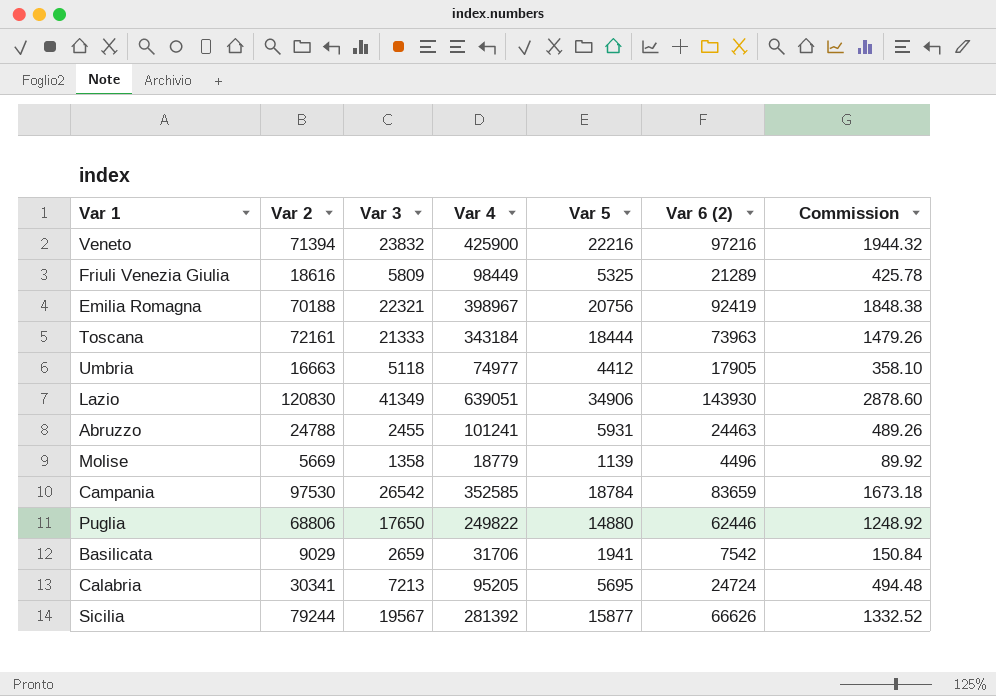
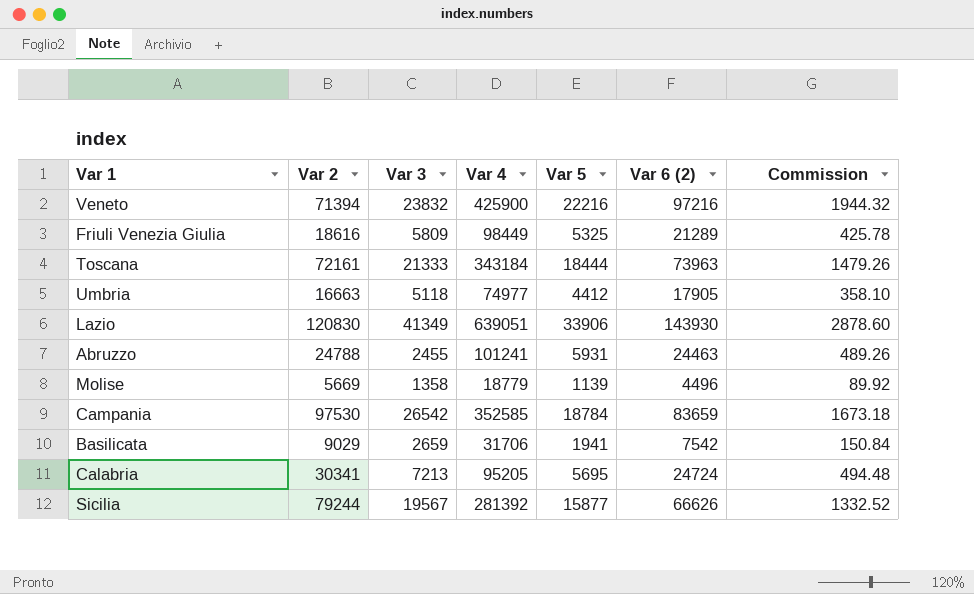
row Emilia Romagna: 70188 | 22321 | 398967 | 20756 | 92419 | 1848.38 -> none
row Puglia: 68806 | 17650 | 249822 | 14880 | 62446 | 1248.92 -> none
Lazio | Var 5: 34906 -> 33906

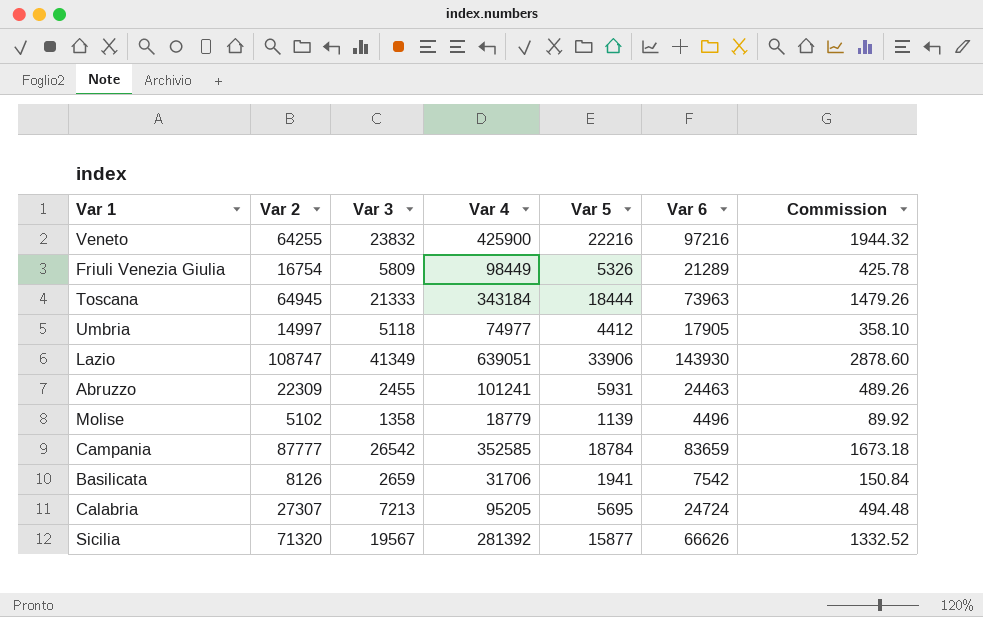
column name: Var 6 (2) -> Var 6
Veneto | Var 2: 71394 -> 64255
Friuli Venezia Giulia | Var 2: 18616 -> 16754
Friuli Venezia Giulia | Var 5: 5325 -> 5326
Toscana | Var 2: 72161 -> 64945
Umbria | Var 2: 16663 -> 14997
Lazio | Var 2: 120830 -> 108747
Abruzzo | Var 2: 24788 -> 22309
Molise | Var 2: 5669 -> 5102
Campania | Var 2: 97530 -> 87777
Basilicata | Var 2: 9029 -> 8126
Calabria | Var 2: 30341 -> 27307
Sicilia | Var 2: 79244 -> 71320

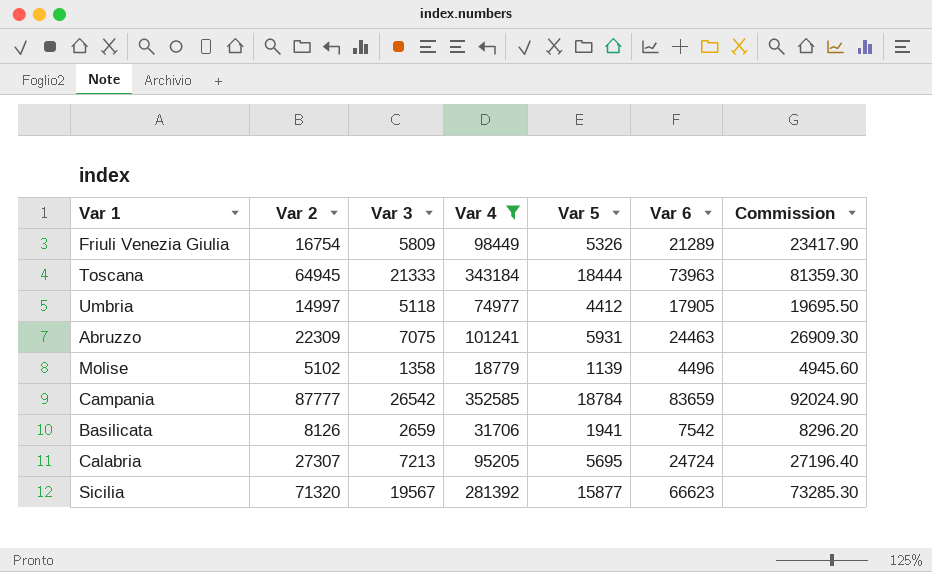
filter: none -> Var 4 <= 352585
column Commission | formula: [Var 6] * 0.02 -> [Var 6] * 1.1
Abruzzo | Var 3: 2455 -> 7075
Sicilia | Var 6: 66626 -> 66623

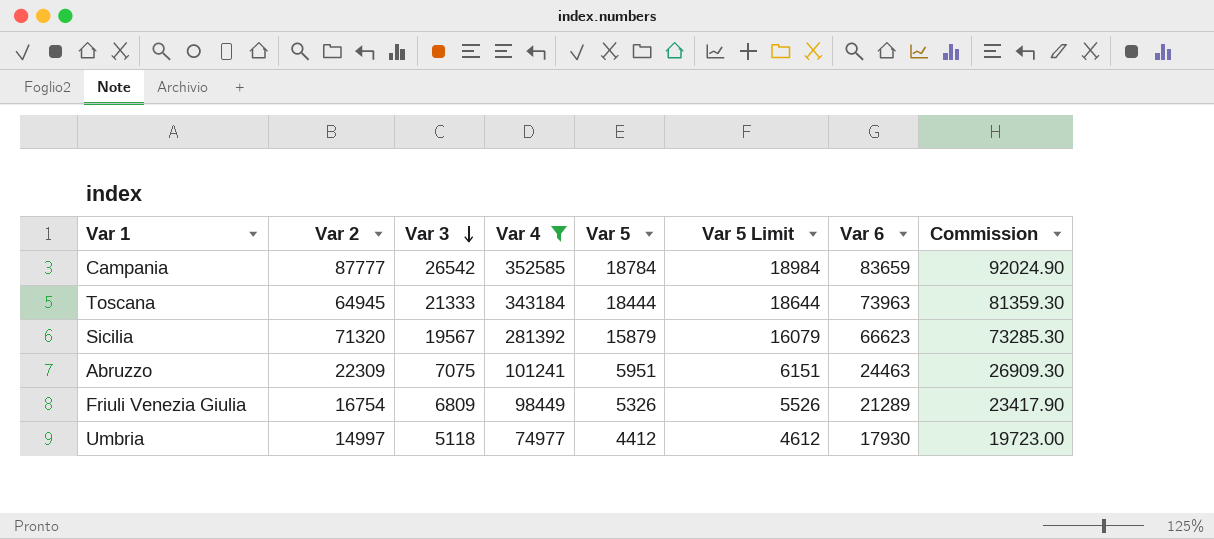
row order: none -> Var 3 descending
column Var 5 Limit | formula: none -> [Var 5] + 200
row Molise: 5102 | 1358 | 18779 | 1139 | 4496 | 4945.60 -> none
row Basilicata: 8126 | 2659 | 31706 | 1941 | 7542 | 8296.20 -> none
row Calabria: 27307 | 7213 | 95205 | 5695 | 24724 | 27196.40 -> none
Sicilia | Var 5: 15877 -> 15879
Abruzzo | Var 5: 5931 -> 5951
Friuli Venezia Giulia | Var 3: 5809 -> 6809
Umbria | Var 6: 17905 -> 17930
Umbria | Commission: 19695.50 -> 19723.00

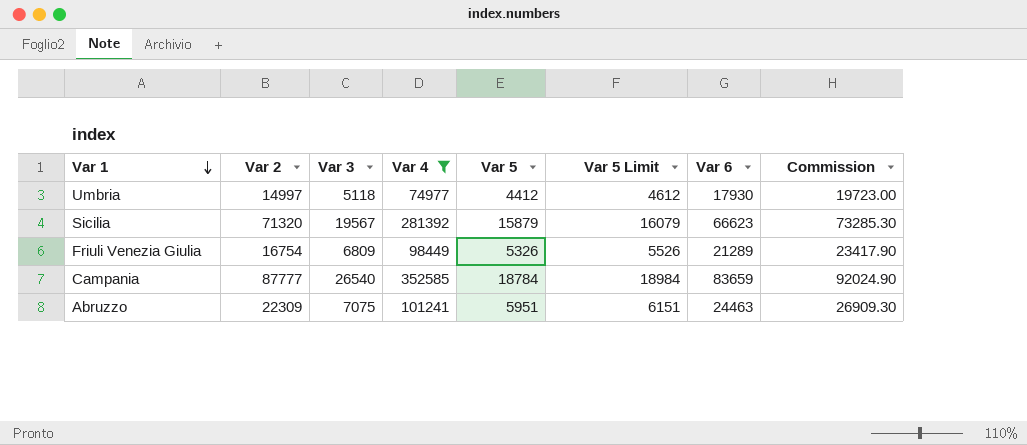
row order: Var 3 descending -> Var 1 descending
row Toscana: 64945 | 21333 | 343184 | 18444 | 18644 | 73963 | 81359.30 -> none
Campania | Var 3: 26542 -> 26540

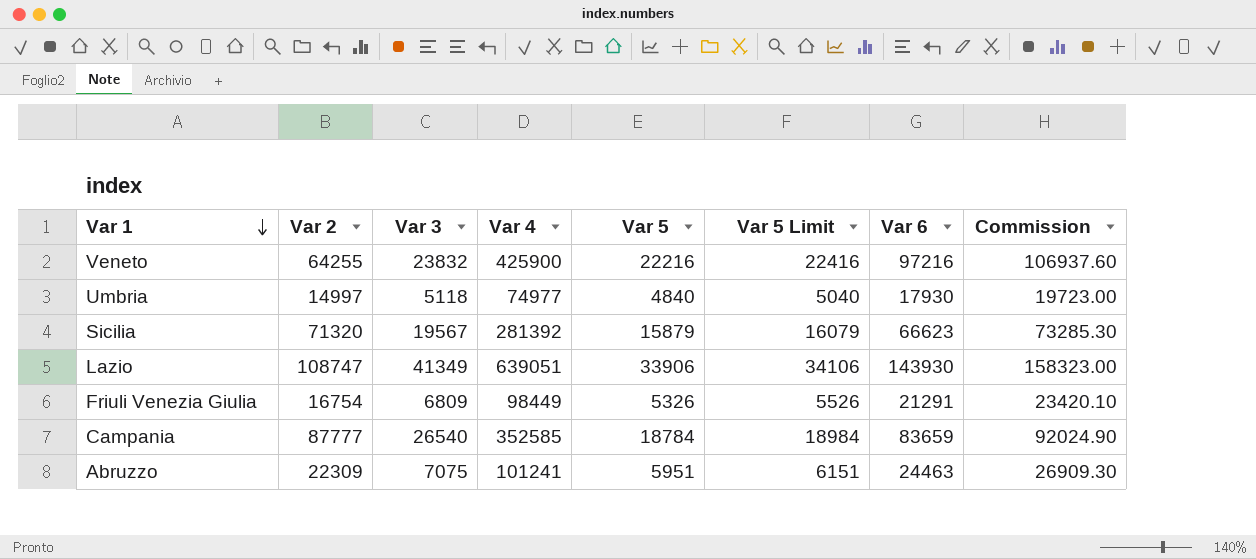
filter: Var 4 <= 352585 -> none
Umbria | Var 5: 4412 -> 4840
Umbria | Var 5 Limit: 4612 -> 5040
Friuli Venezia Giulia | Var 6: 21289 -> 21291
Friuli Venezia Giulia | Commission: 23417.90 -> 23420.10

